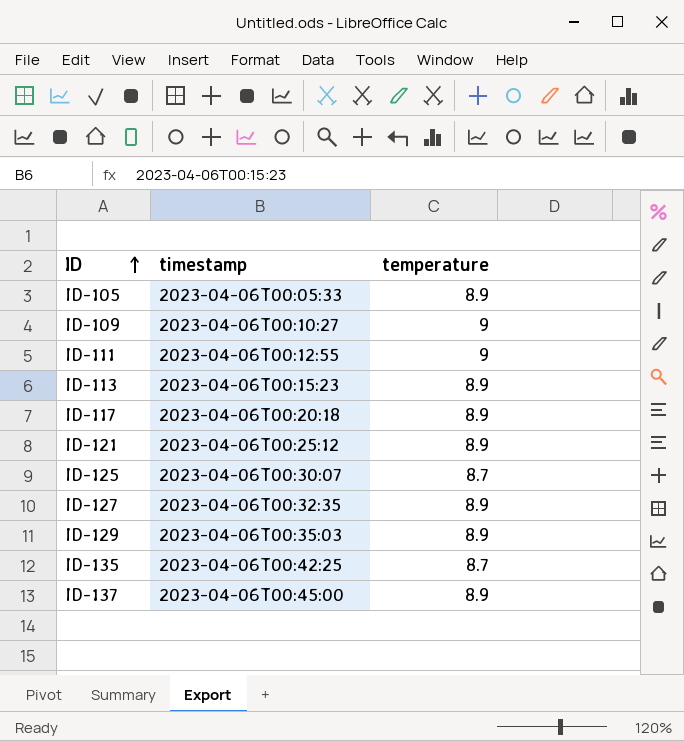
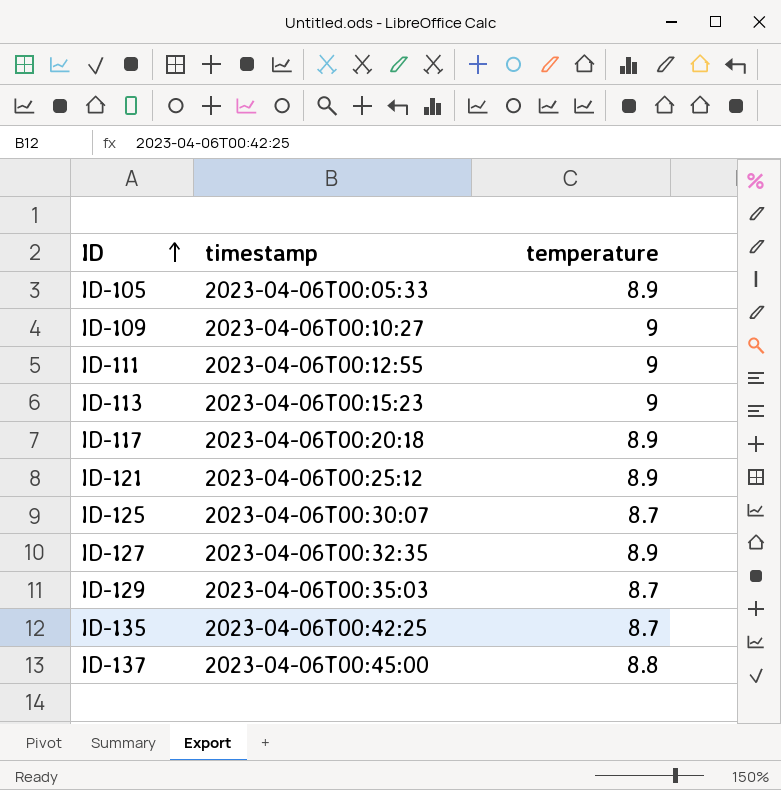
ID-113 | temperature: 8.9 -> 9
ID-129 | temperature: 8.9 -> 8.7
ID-137 | temperature: 8.9 -> 8.8

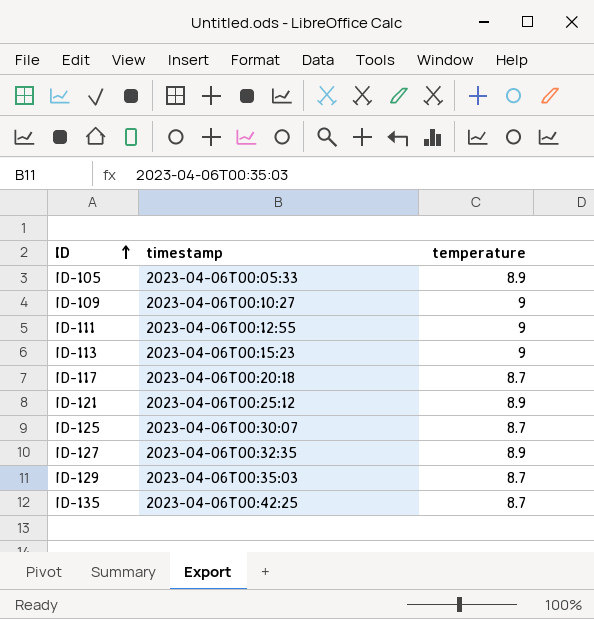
row ID-137: 2023-04-06T00:45:00 | 8.8 -> none
ID-117 | temperature: 8.9 -> 8.7

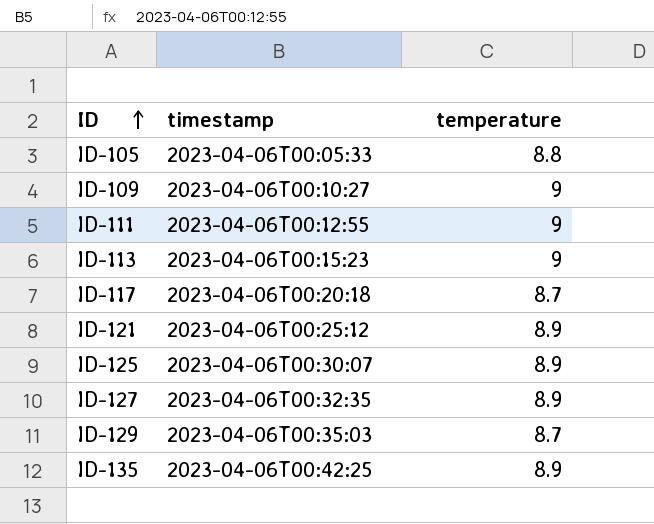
ID-105 | temperature: 8.9 -> 8.8
ID-125 | temperature: 8.7 -> 8.9
ID-135 | temperature: 8.7 -> 8.9

